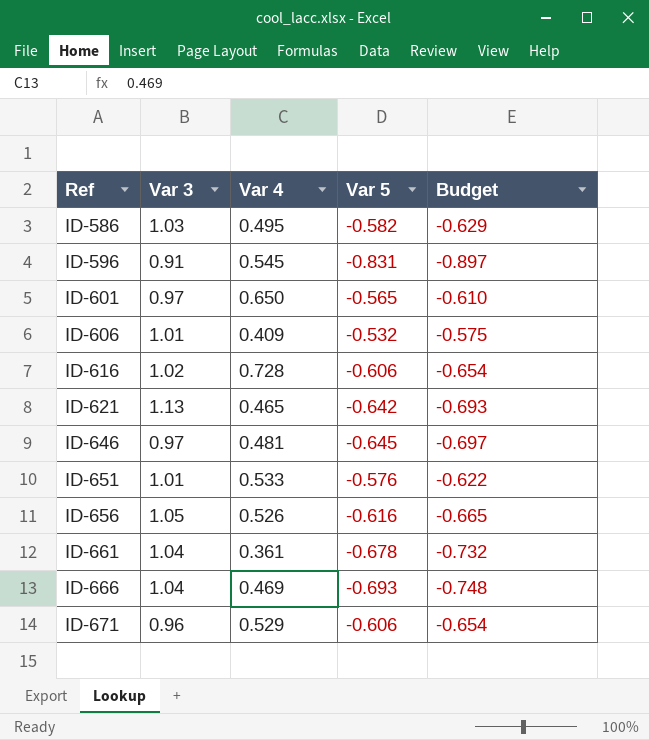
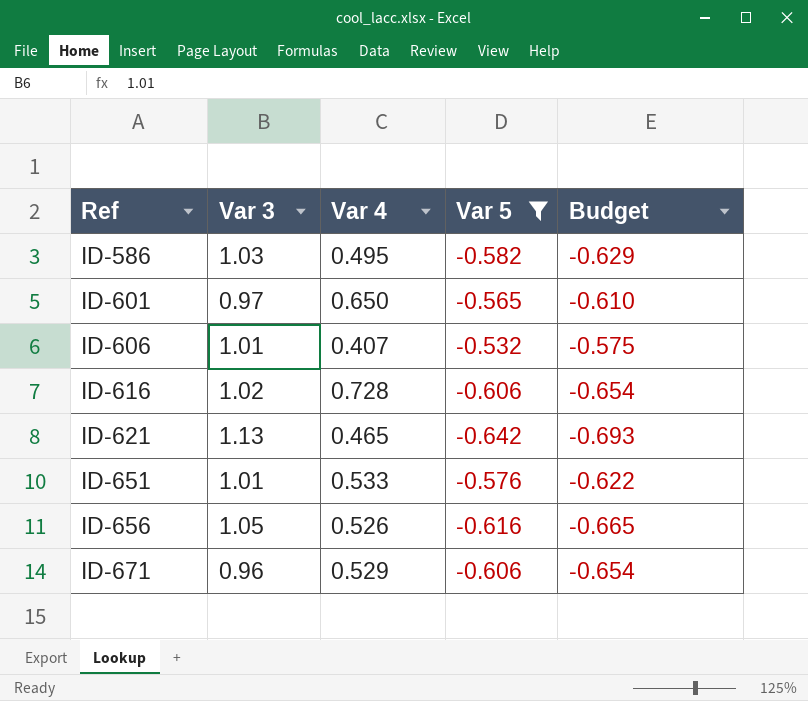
filter: none -> Var 5 >= -0.642
ID-606 | Var 4: 0.409 -> 0.407

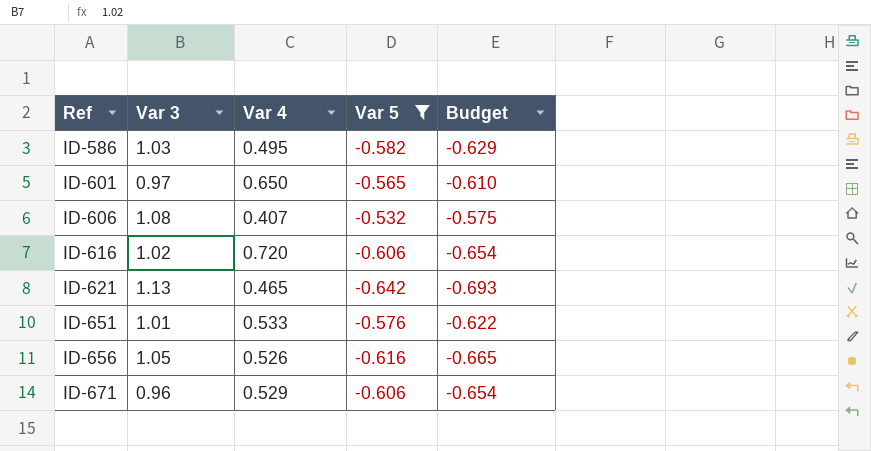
ID-606 | Var 3: 1.01 -> 1.08
ID-616 | Var 4: 0.728 -> 0.720

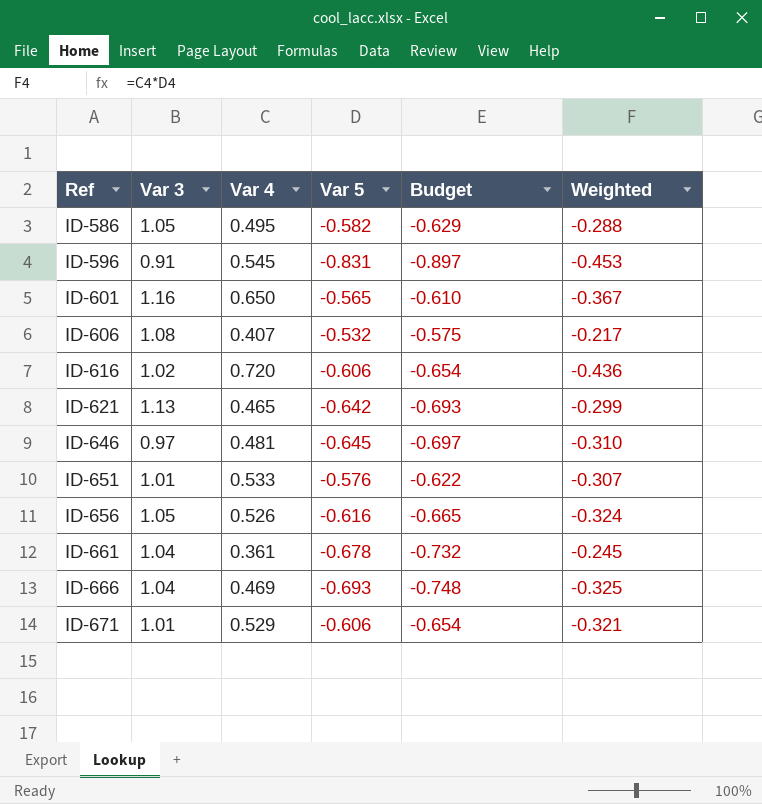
filter: Var 5 >= -0.642 -> none
column Weighted | formula: none -> [Var 4] * [Var 5]
ID-586 | Var 3: 1.03 -> 1.05
ID-601 | Var 3: 0.97 -> 1.16
ID-671 | Var 3: 0.96 -> 1.01

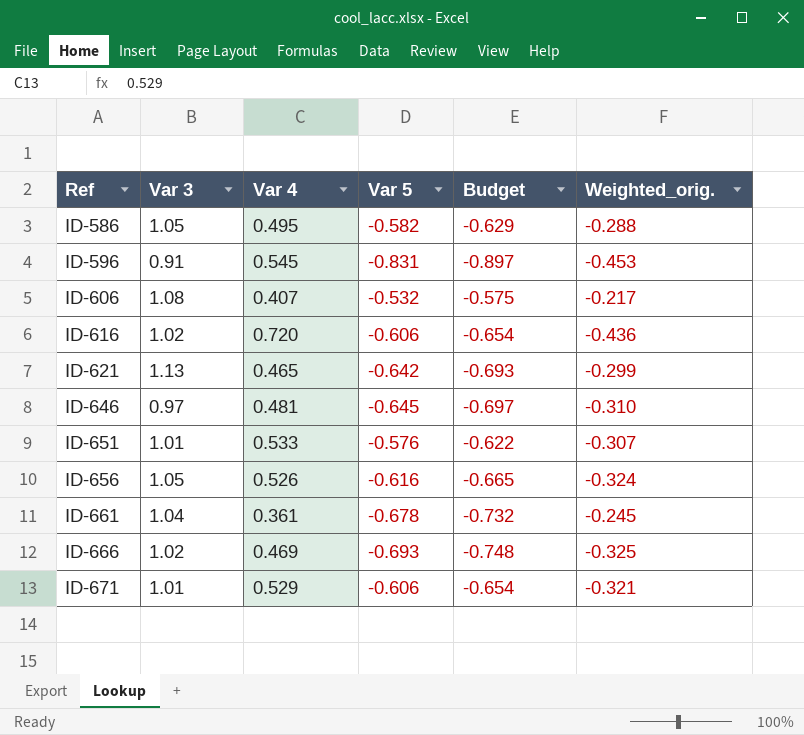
column name: Weighted -> Weighted_orig.
row ID-601: 1.16 | 0.650 | -0.565 | -0.610 | -0.367 -> none
ID-666 | Var 3: 1.04 -> 1.02

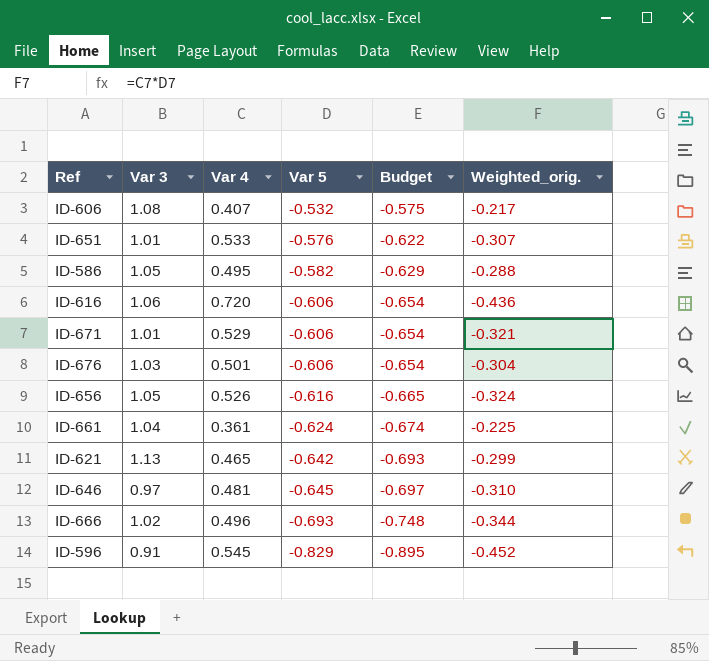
row order: Ref ascending -> Var 5 descending
ID-616 | Var 3: 1.02 -> 1.06
row ID-676: none -> 1.03 | 0.501 | -0.606 | -0.654 | -0.304
ID-661 | Var 5: -0.678 -> -0.624
ID-661 | Budget: -0.732 -> -0.674
ID-661 | Weighted_orig.: -0.245 -> -0.225
ID-666 | Var 4: 0.469 -> 0.496
ID-666 | Weighted_orig.: -0.325 -> -0.344
ID-596 | Var 5: -0.831 -> -0.829
ID-596 | Budget: -0.897 -> -0.895
ID-596 | Weighted_orig.: -0.453 -> -0.452

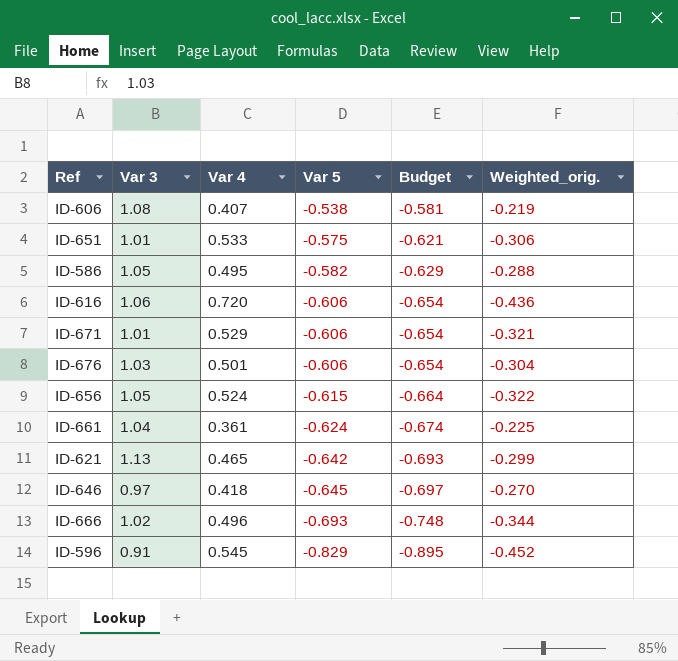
ID-606 | Var 5: -0.532 -> -0.538
ID-606 | Budget: -0.575 -> -0.581
ID-606 | Weighted_orig.: -0.217 -> -0.219
ID-651 | Var 5: -0.576 -> -0.575
ID-651 | Budget: -0.622 -> -0.621
ID-651 | Weighted_orig.: -0.307 -> -0.306
ID-656 | Var 4: 0.526 -> 0.524
ID-656 | Var 5: -0.616 -> -0.615
ID-656 | Budget: -0.665 -> -0.664
ID-656 | Weighted_orig.: -0.324 -> -0.322
ID-646 | Var 4: 0.481 -> 0.418
ID-646 | Weighted_orig.: -0.310 -> -0.270

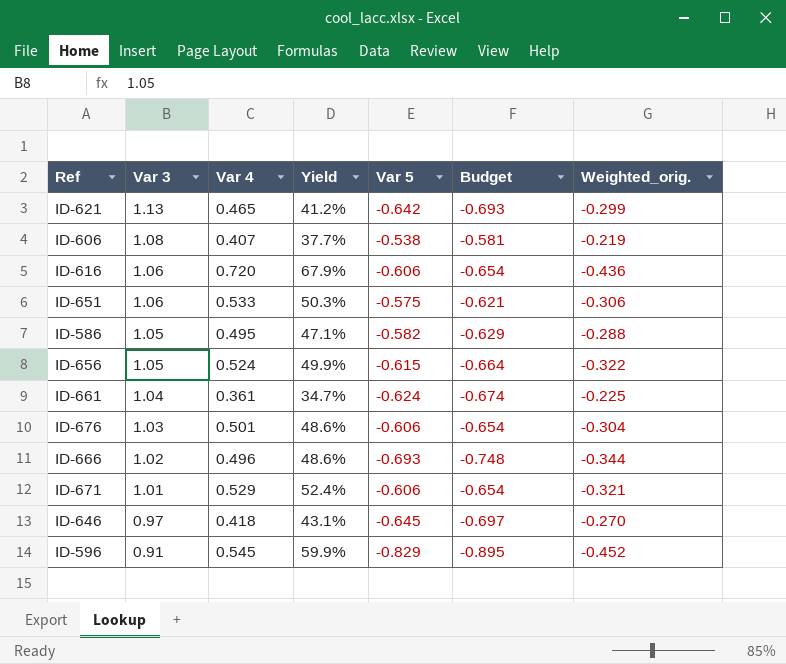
row order: Var 5 descending -> Var 3 descending
column Yield | formula: none -> [Var 4] / [Var 3]
ID-651 | Var 3: 1.01 -> 1.06

